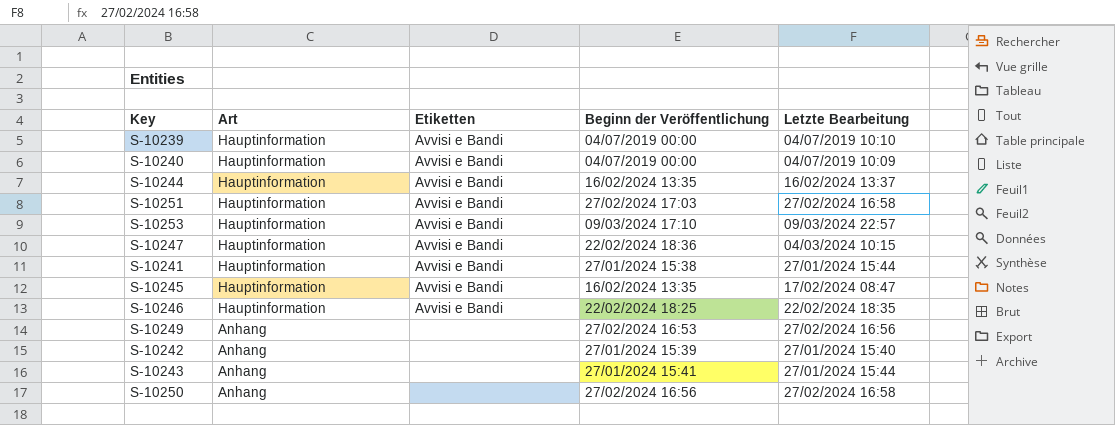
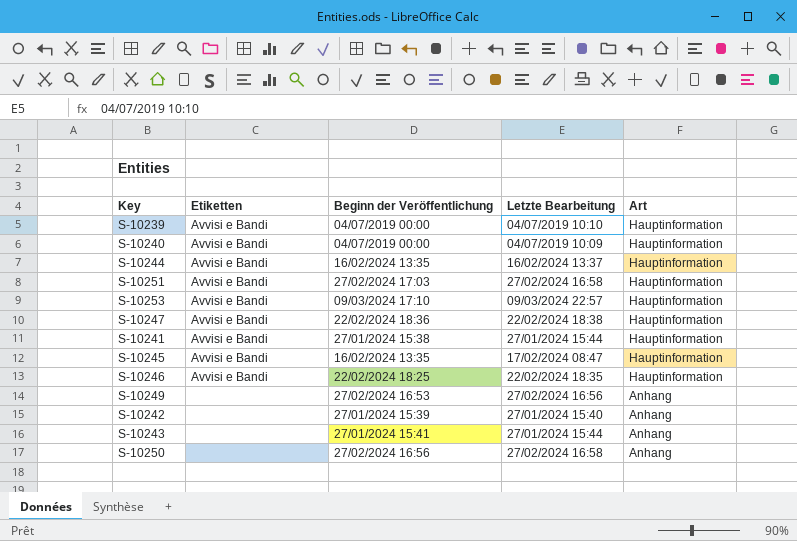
column Art | position: 2 -> 5
S-10247 | Letzte Bearbeitung: 04/03/2024 10:15 -> 22/02/2024 18:38

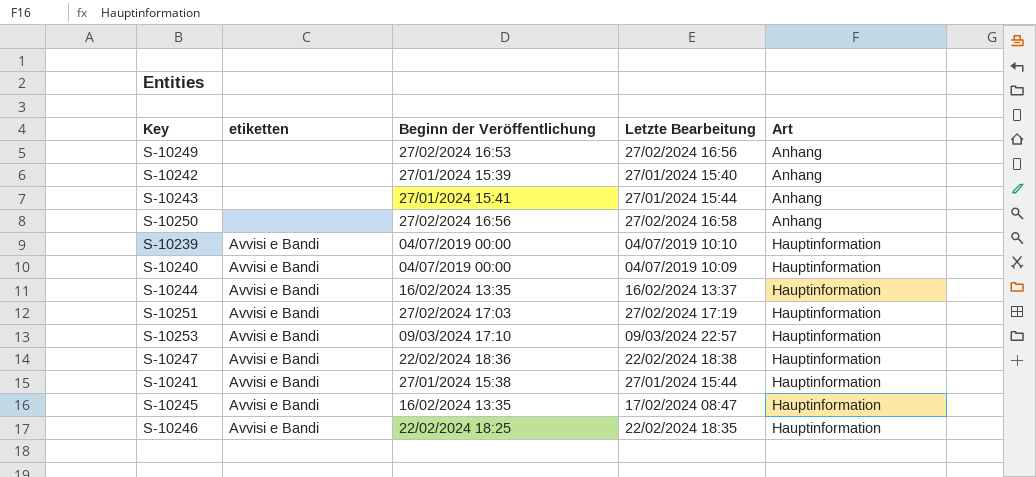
row order: Art descending -> Art ascending
column name: Etiketten -> etiketten
S-10251 | Letzte Bearbeitung: 27/02/2024 16:58 -> 27/02/2024 17:19

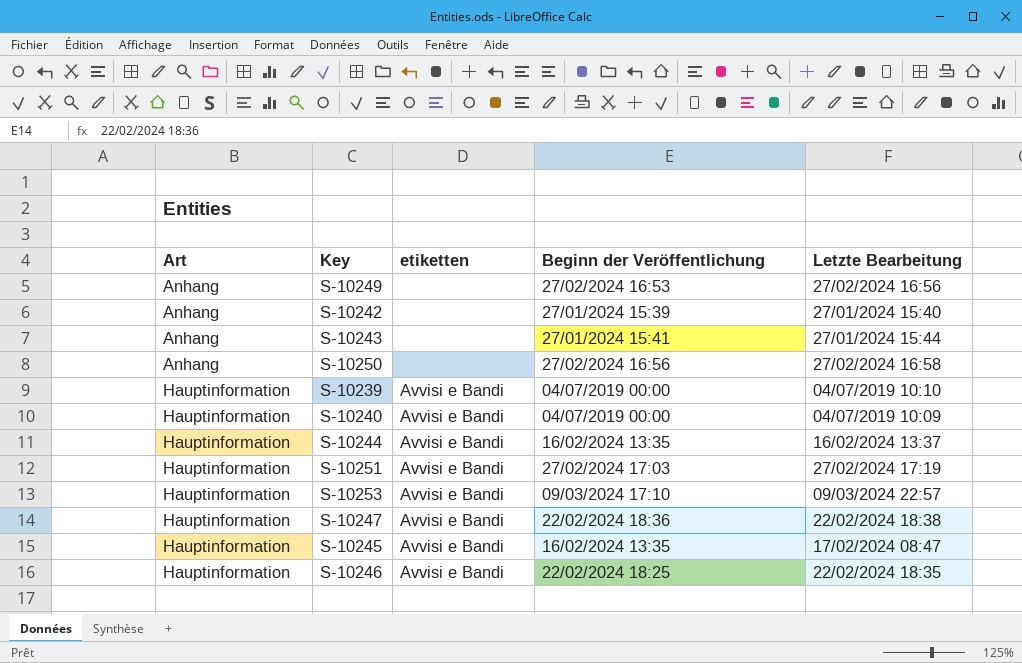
column Art | position: 5 -> 1
row S-10241: Avvisi e Bandi | 27/01/2024 15:38 | 27/01/2024 15:44 | Hauptinformation -> none

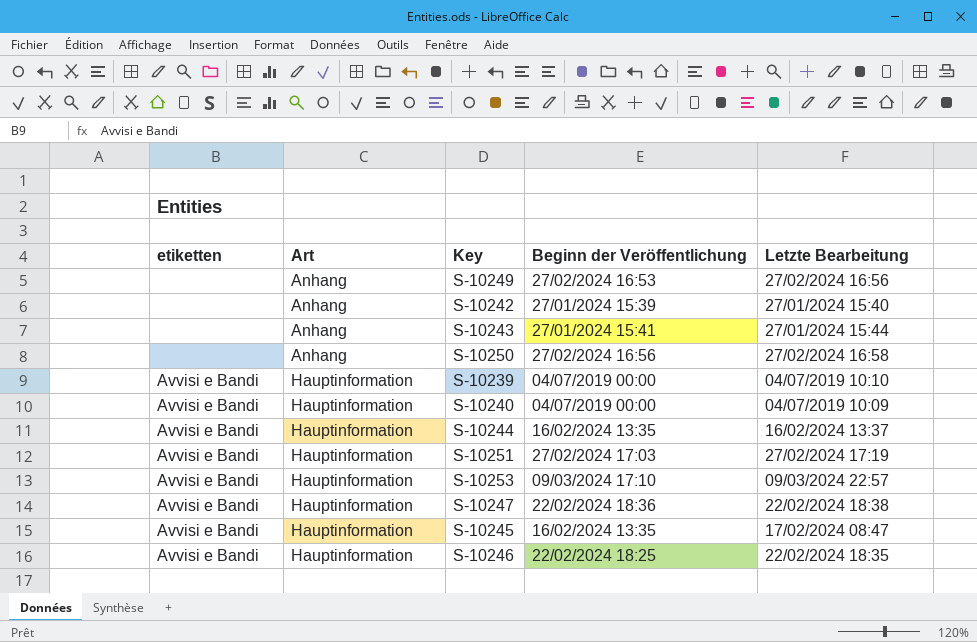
column etiketten | position: 3 -> 1

